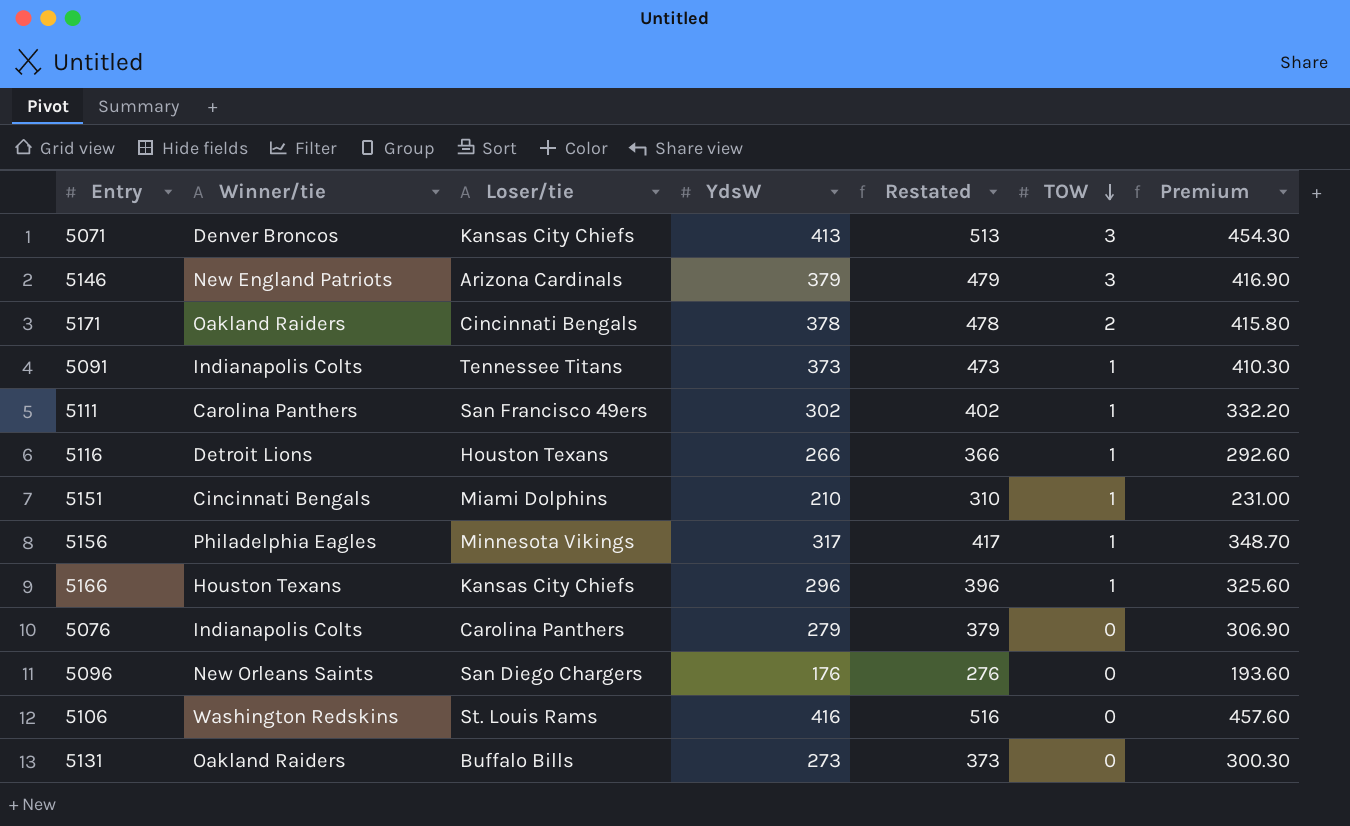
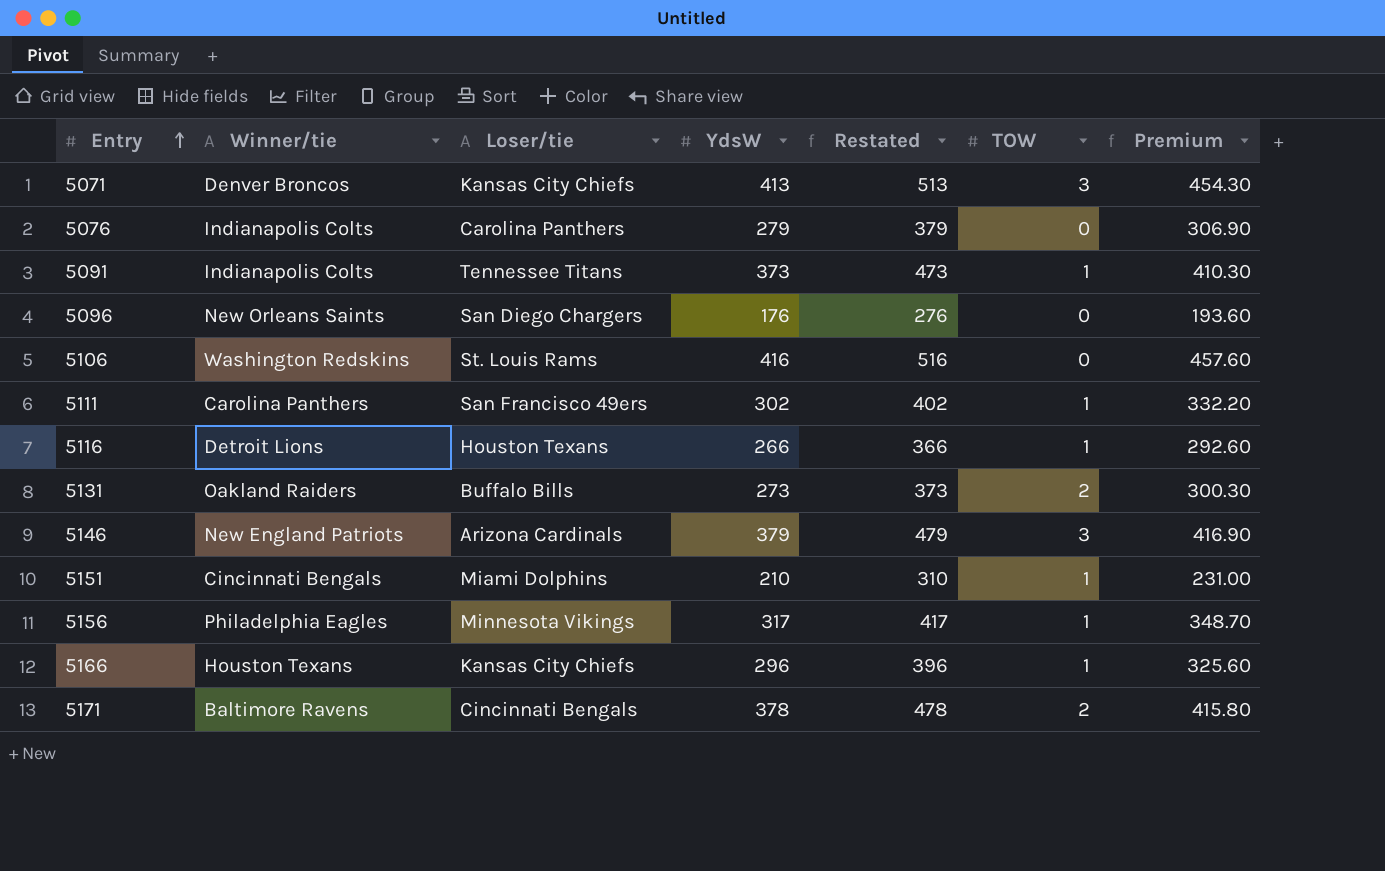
row order: TOW descending -> Entry ascending
5131 | TOW: 0 -> 2
5171 | Winner/tie: Oakland Raiders -> Baltimore Ravens

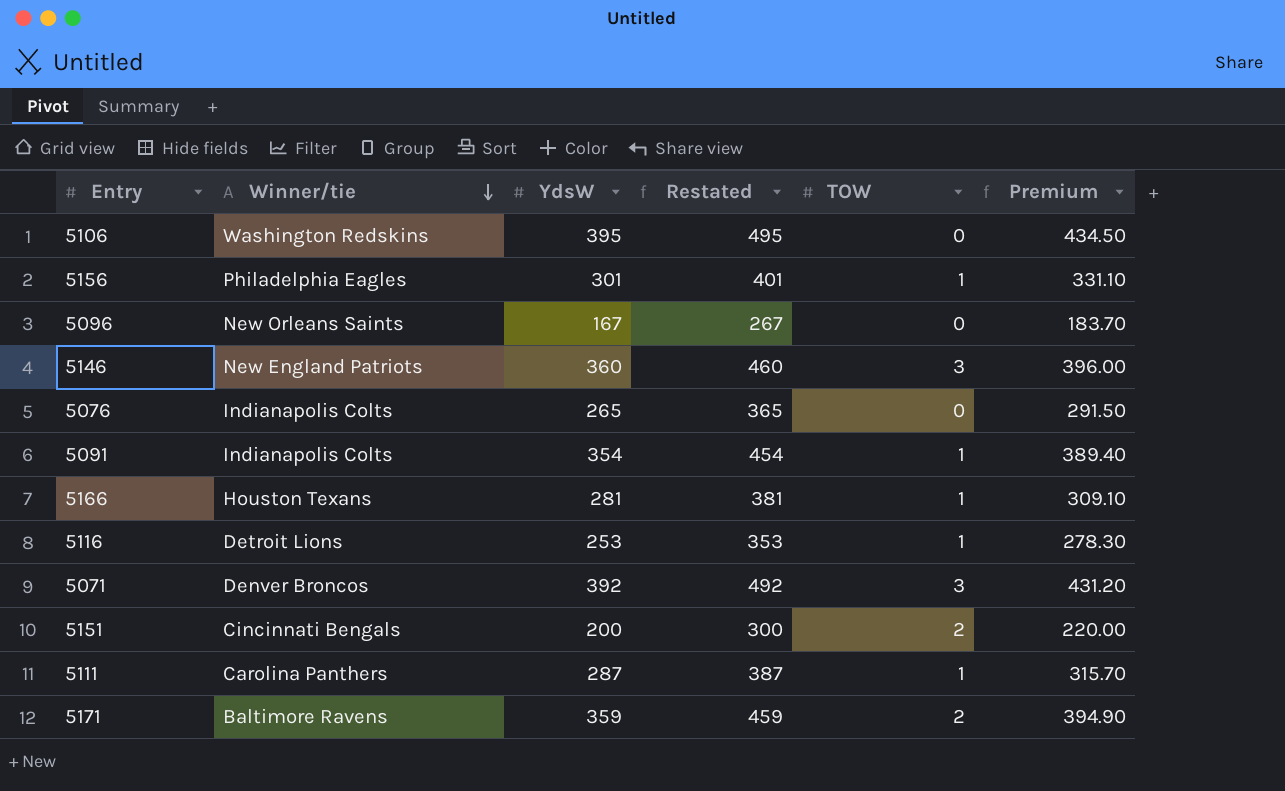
row order: Entry ascending -> Winner/tie descending
column Loser/tie | position: 3 -> none
row 5131: Oakland Raiders | Buffalo Bills | 273 | 373 | 2 | 300.30 -> none
5106 | YdsW: 416 -> 395
5106 | Restated: 516 -> 495
5106 | Premium: 457.60 -> 434.50
5156 | YdsW: 317 -> 301
5156 | Restated: 417 -> 401
5156 | Premium: 348.70 -> 331.10
5096 | YdsW: 176 -> 167
5096 | Restated: 276 -> 267
5096 | Premium: 193.60 -> 183.70
5146 | YdsW: 379 -> 360
5146 | Restated: 479 -> 460
5146 | Premium: 416.90 -> 396.00
5076 | YdsW: 279 -> 265
5076 | Restated: 379 -> 365
5076 | Premium: 306.90 -> 291.50
5091 | YdsW: 373 -> 354
5091 | Restated: 473 -> 454
5091 | Premium: 410.30 -> 389.40
5166 | YdsW: 296 -> 281
5166 | Restated: 396 -> 381
5166 | Premium: 325.60 -> 309.10
5116 | YdsW: 266 -> 253
5116 | Restated: 366 -> 353
5116 | Premium: 292.60 -> 278.30
5071 | YdsW: 413 -> 392
5071 | Restated: 513 -> 492
5071 | Premium: 454.30 -> 431.20
5151 | YdsW: 210 -> 200
5151 | Restated: 310 -> 300
5151 | TOW: 1 -> 2
5151 | Premium: 231.00 -> 220.00
5111 | YdsW: 302 -> 287
5111 | Restated: 402 -> 387
5111 | Premium: 332.20 -> 315.70
5171 | YdsW: 378 -> 359
5171 | Restated: 478 -> 459
5171 | Premium: 415.80 -> 394.90

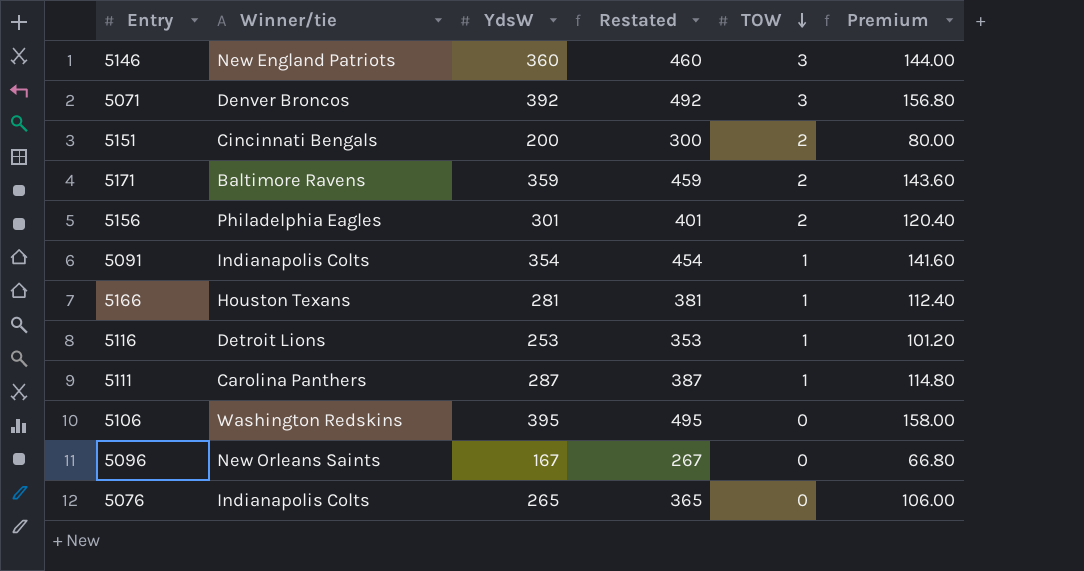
row order: Winner/tie descending -> TOW descending
column Premium | formula: [YdsW] * 1.1 -> [YdsW] * 0.4
5156 | TOW: 1 -> 2

